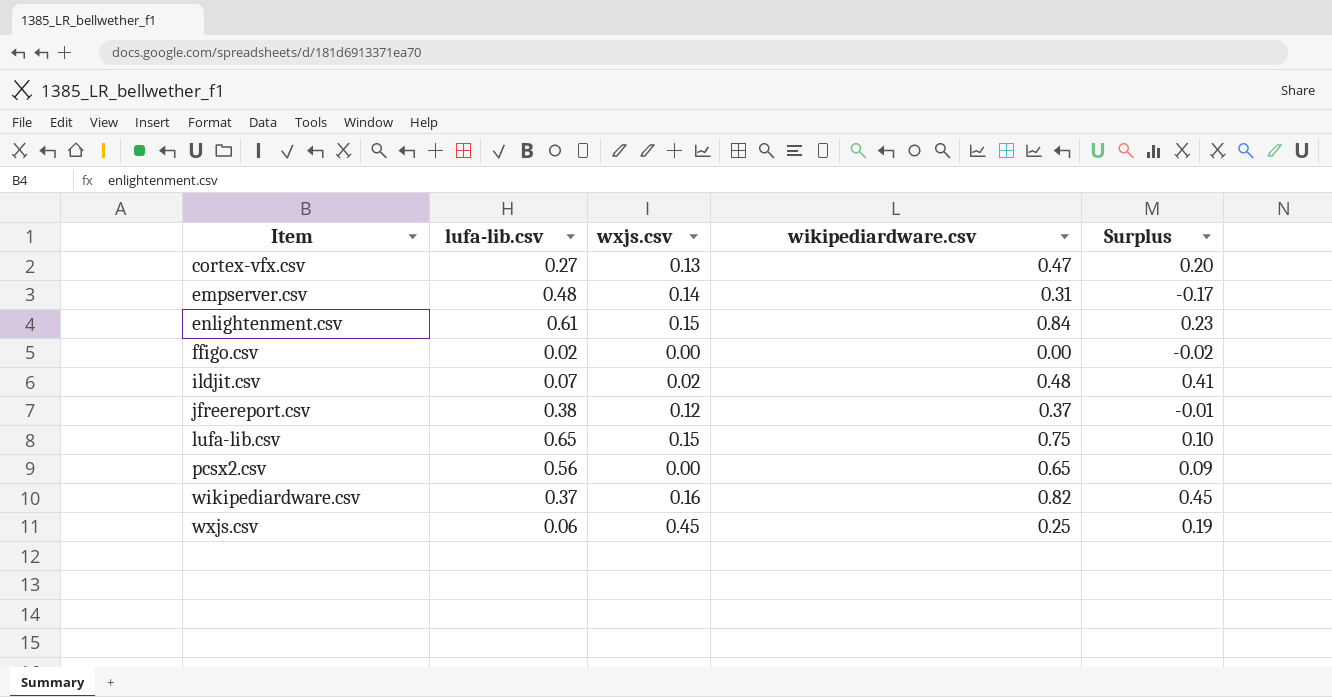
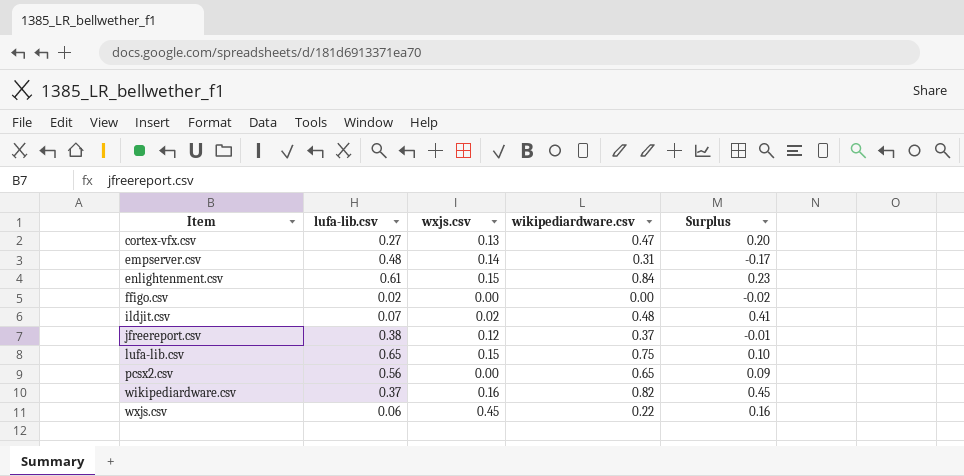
wxjs.csv | wikipediardware.csv: 0.25 -> 0.22
wxjs.csv | Surplus: 0.19 -> 0.16

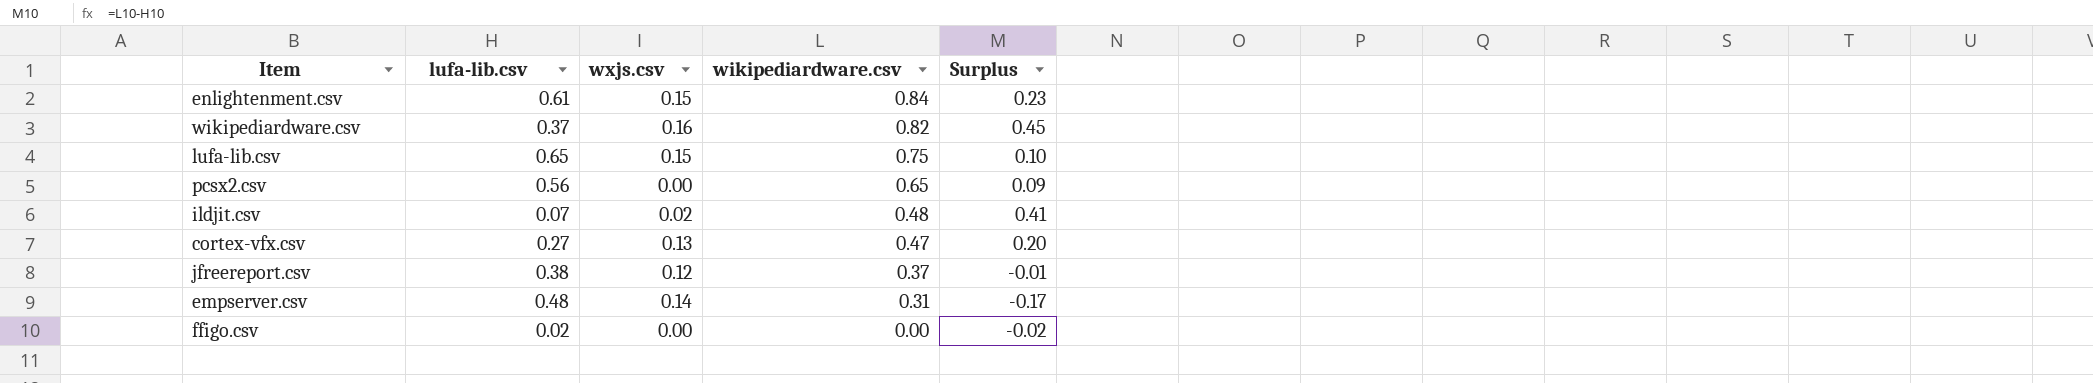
row order: Item ascending -> wikipediardware.csv descending
row wxjs.csv: 0.06 | 0.45 | 0.22 | 0.16 -> none

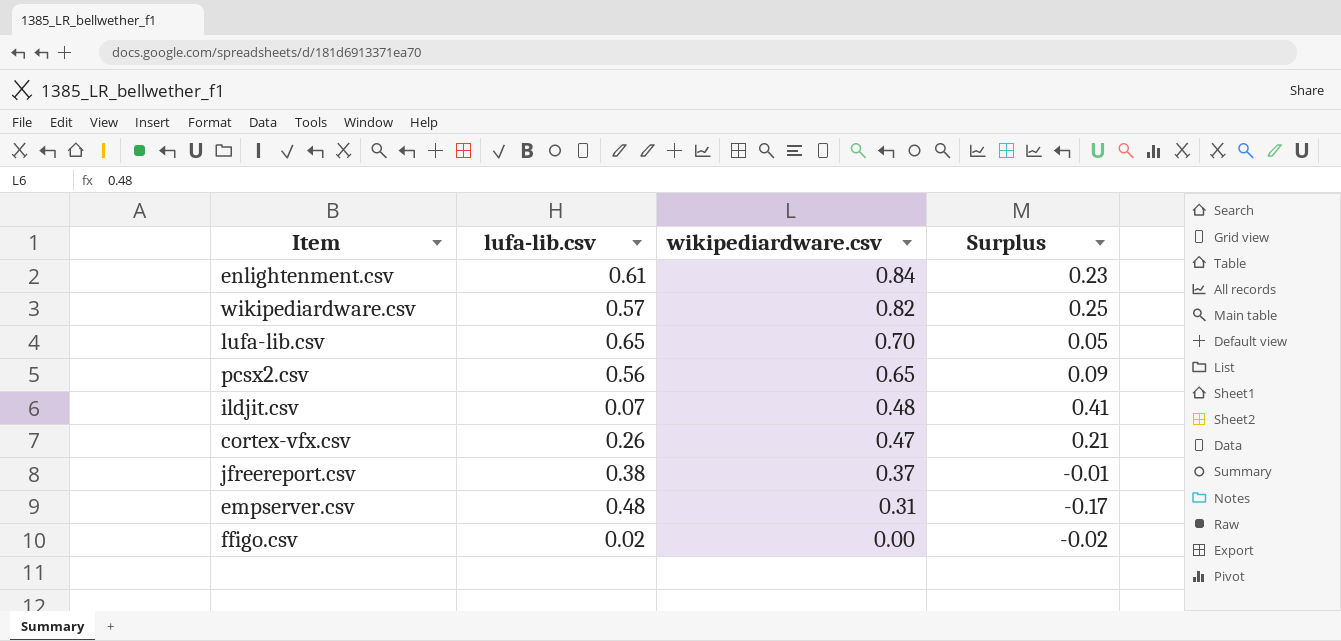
column wxjs.csv | position: 3 -> none
wikipediardware.csv | lufa-lib.csv: 0.37 -> 0.57
wikipediardware.csv | Surplus: 0.45 -> 0.25
lufa-lib.csv | wikipediardware.csv: 0.75 -> 0.70
lufa-lib.csv | Surplus: 0.10 -> 0.05
cortex-vfx.csv | lufa-lib.csv: 0.27 -> 0.26
cortex-vfx.csv | Surplus: 0.20 -> 0.21

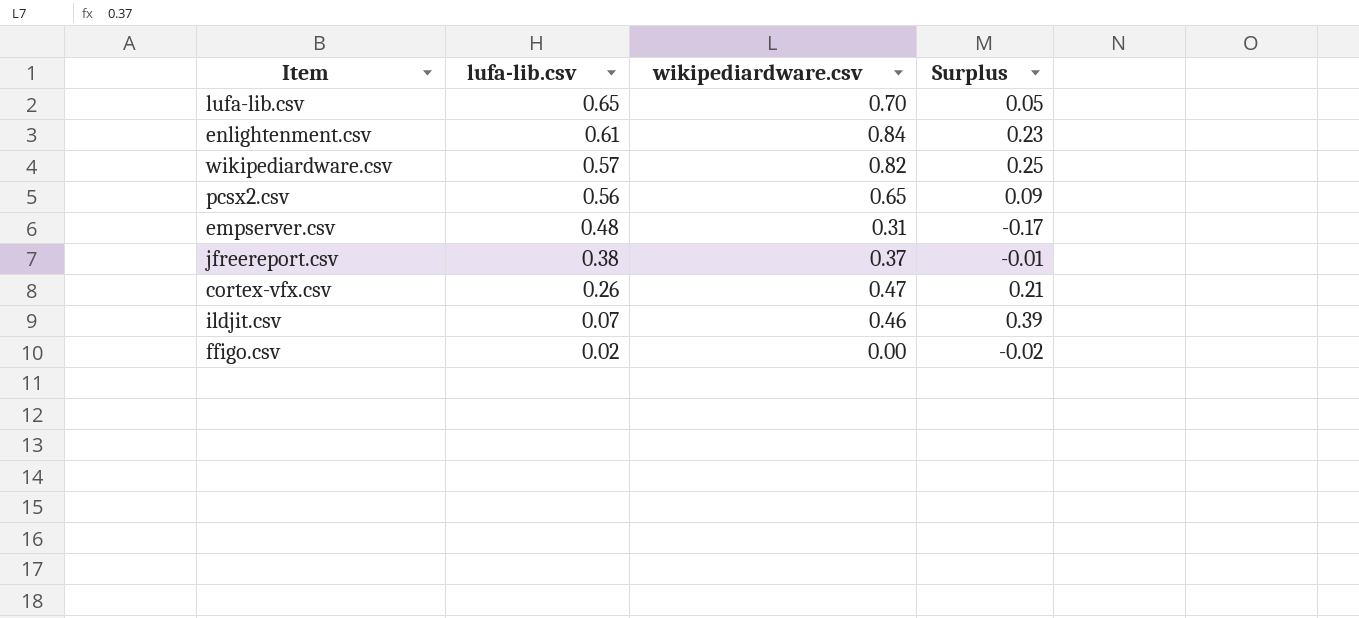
row order: wikipediardware.csv descending -> lufa-lib.csv descending
ildjit.csv | wikipediardware.csv: 0.48 -> 0.46
ildjit.csv | Surplus: 0.41 -> 0.39

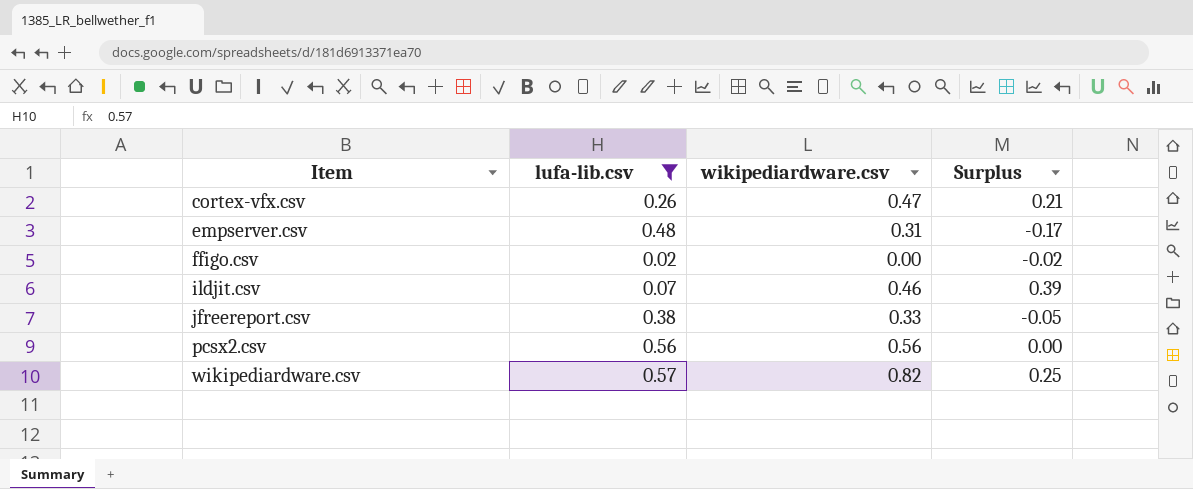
filter: none -> lufa-lib.csv <= 0.57
row order: lufa-lib.csv descending -> Item ascending
jfreereport.csv | wikipediardware.csv: 0.37 -> 0.33
jfreereport.csv | Surplus: -0.01 -> -0.05
pcsx2.csv | wikipediardware.csv: 0.65 -> 0.56
pcsx2.csv | Surplus: 0.09 -> 0.00

